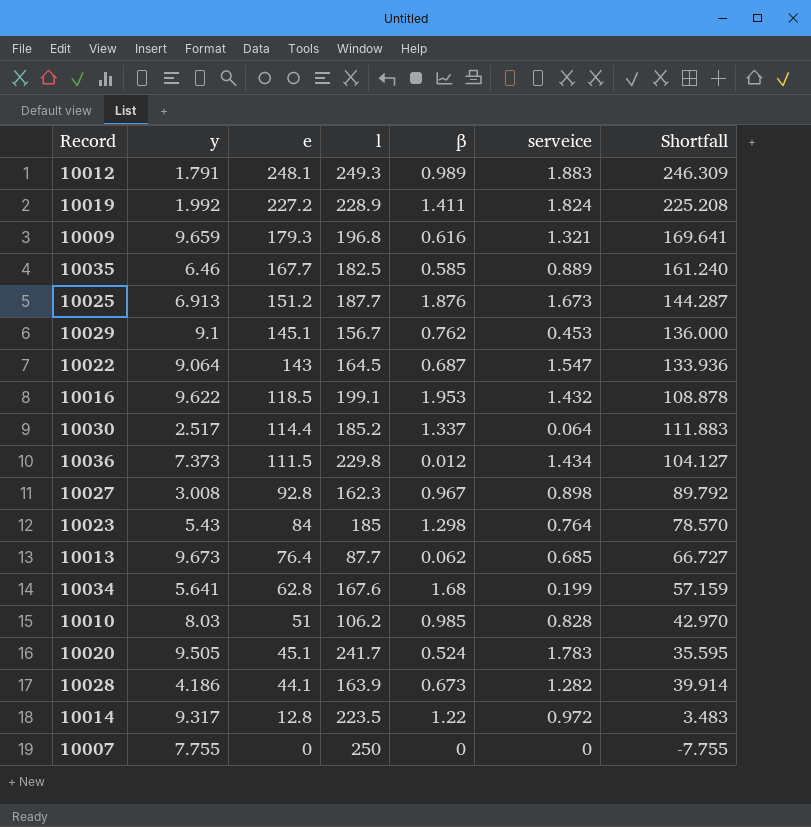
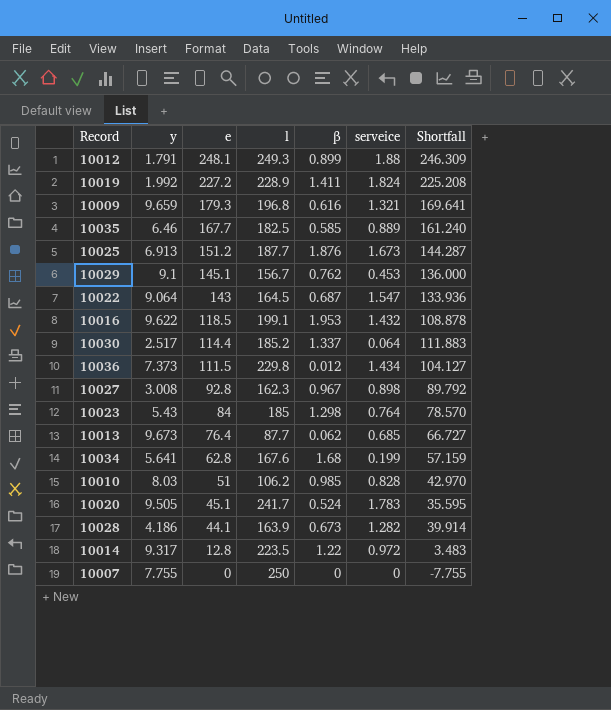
10012 | β: 0.989 -> 0.899
10012 | serveice: 1.883 -> 1.88

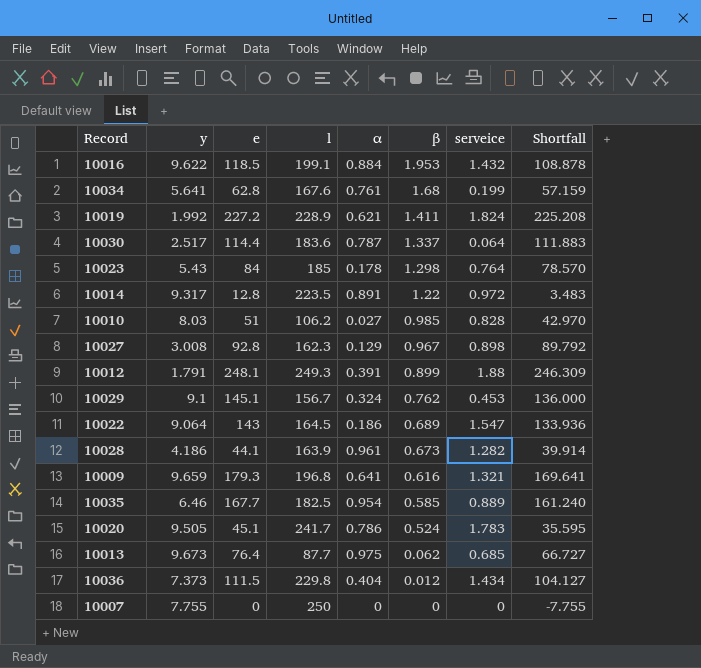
row order: e descending -> β descending
column α | position: none -> 5
row 10025: 6.913 | 151.2 | 187.7 | 1.876 | 1.673 | 144.287 -> none
10030 | l: 185.2 -> 183.6
10022 | β: 0.687 -> 0.689

